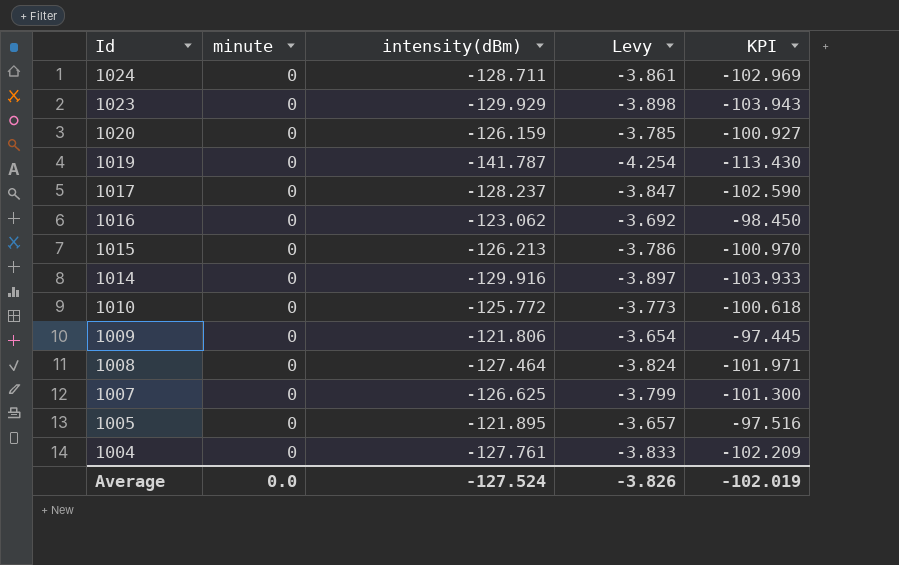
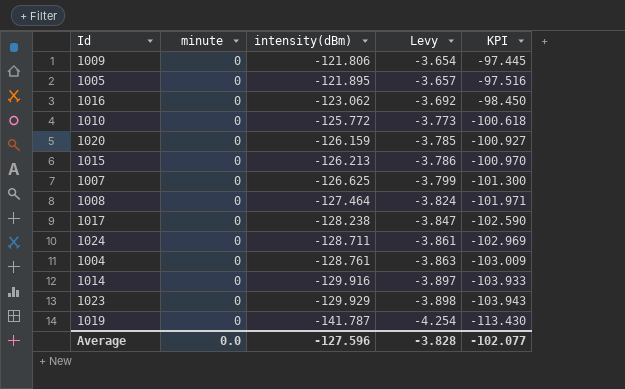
row order: Id descending -> intensity(dBm) descending
1017 | intensity(dBm): -128.237 -> -128.238
1004 | intensity(dBm): -127.761 -> -128.761
1004 | Levy: -3.833 -> -3.863
1004 | KPI: -102.209 -> -103.009
Average | intensity(dBm): -127.524 -> -127.596
Average | Levy: -3.826 -> -3.828
Average | KPI: -102.019 -> -102.077

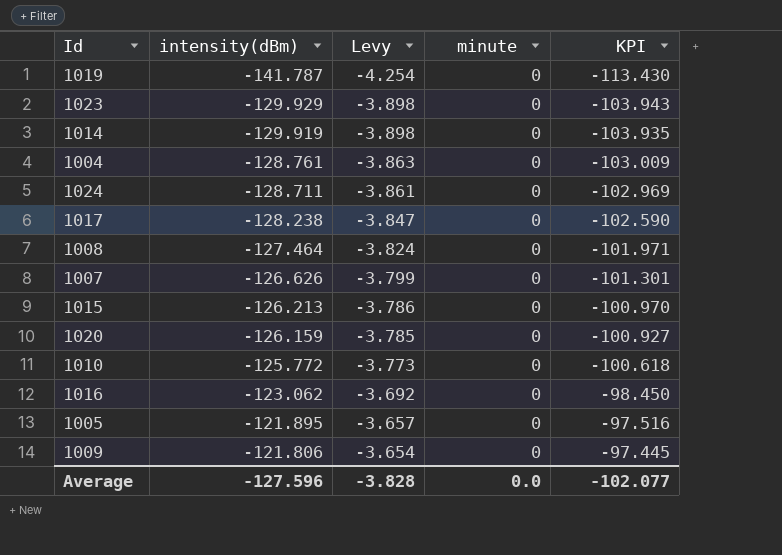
row order: intensity(dBm) descending -> intensity(dBm) ascending
column minute | position: 2 -> 4
1014 | intensity(dBm): -129.916 -> -129.919
1014 | Levy: -3.897 -> -3.898
1014 | KPI: -103.933 -> -103.935
1007 | intensity(dBm): -126.625 -> -126.626
1007 | KPI: -101.300 -> -101.301

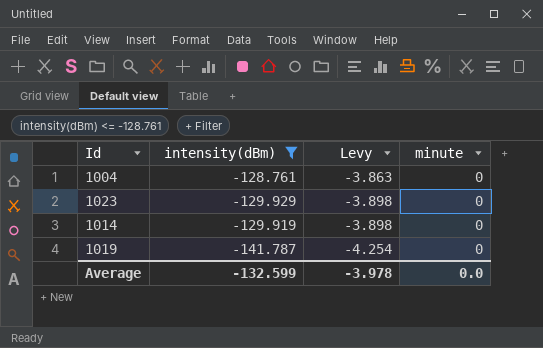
filter: none -> intensity(dBm) <= -128.761
row order: intensity(dBm) ascending -> Levy descending
column KPI | formula: [intensity(dBm)] * 0.8 -> none
Average | intensity(dBm): -127.596 -> -132.599
Average | Levy: -3.828 -> -3.978

